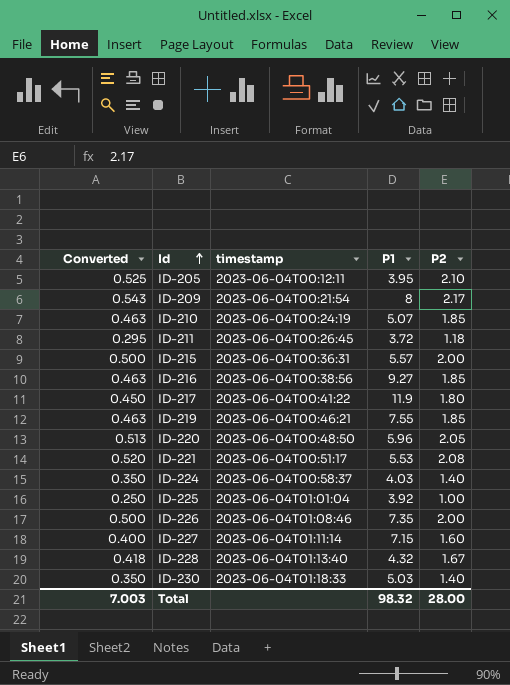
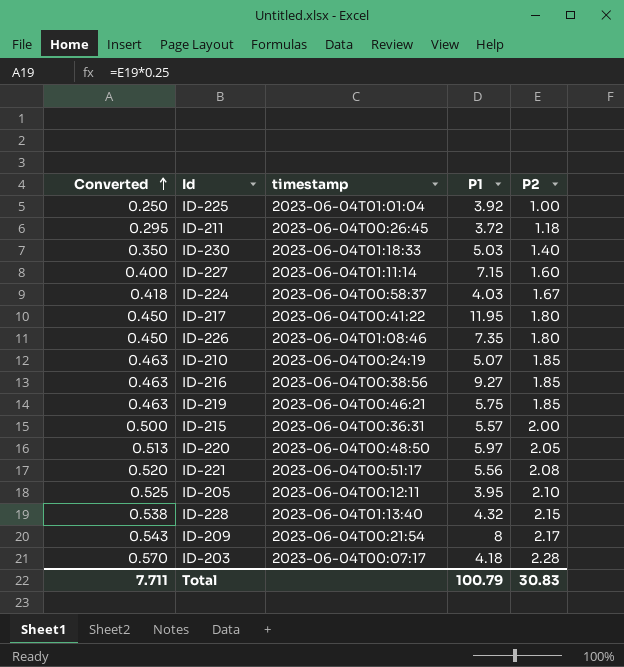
row order: Id ascending -> Converted ascending
ID-224 | Converted: 0.350 -> 0.418
ID-224 | P2: 1.40 -> 1.67
ID-217 | P1: 11.9 -> 11.95
ID-226 | Converted: 0.500 -> 0.450
ID-226 | P2: 2.00 -> 1.80
ID-219 | P1: 7.55 -> 5.75
ID-220 | P1: 5.96 -> 5.97
ID-221 | P1: 5.53 -> 5.56
ID-228 | Converted: 0.418 -> 0.538
ID-228 | P2: 1.67 -> 2.15
row ID-203: none -> 0.570 | 2023-06-04T00:07:17 | 4.18 | 2.28
Total | Converted: 7.003 -> 7.711
Total | P1: 98.32 -> 100.79
Total | P2: 28.00 -> 30.83

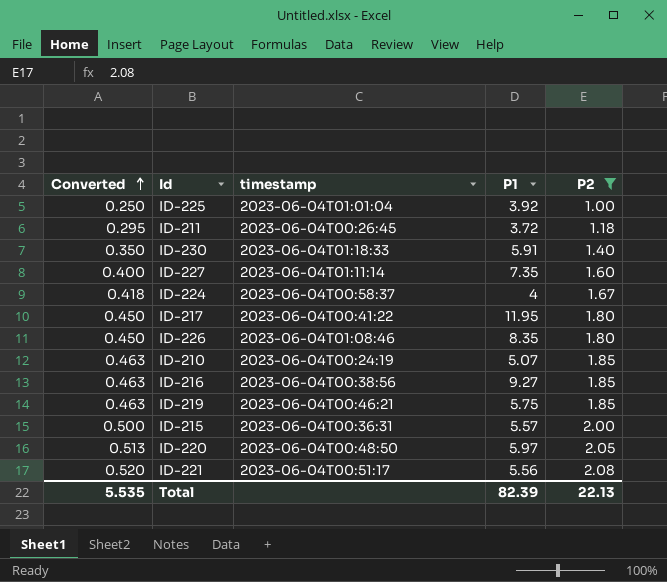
filter: none -> P2 <= 2.08
ID-230 | P1: 5.03 -> 5.91
ID-227 | P1: 7.15 -> 7.35
ID-224 | P1: 4.03 -> 4
ID-226 | P1: 7.35 -> 8.35
Total | Converted: 7.711 -> 5.535
Total | P1: 100.79 -> 82.39
Total | P2: 30.83 -> 22.13

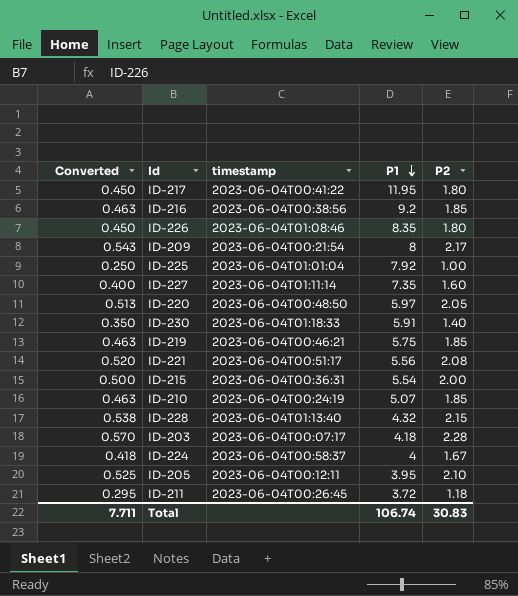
filter: P2 <= 2.08 -> none
row order: Converted ascending -> P1 descending
ID-216 | P1: 9.27 -> 9.2
ID-225 | P1: 3.92 -> 7.92
ID-215 | P1: 5.57 -> 5.54
Total | Converted: 5.535 -> 7.711
Total | P1: 82.39 -> 106.74
Total | P2: 22.13 -> 30.83

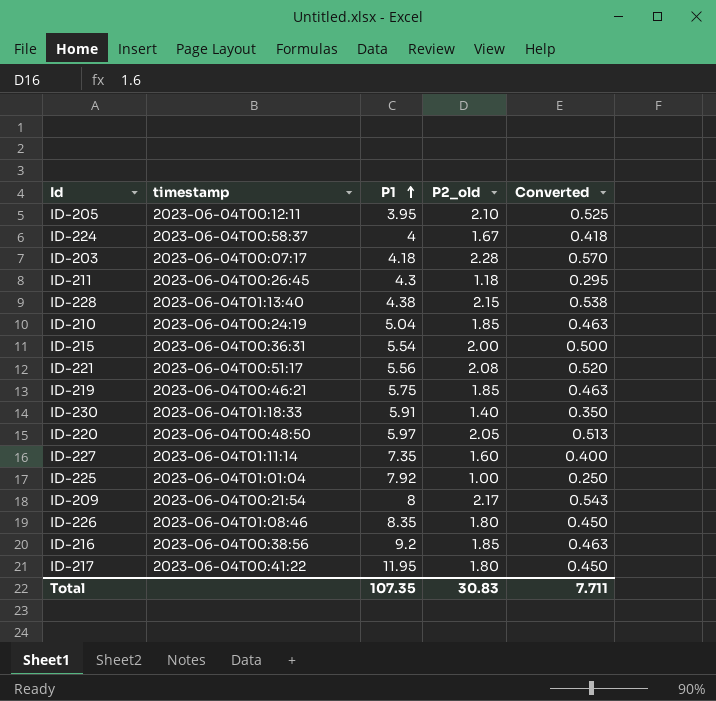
row order: P1 descending -> P1 ascending
column name: P2 -> P2_old
column Converted | position: 1 -> 5
ID-211 | P1: 3.72 -> 4.3
ID-228 | P1: 4.32 -> 4.38
ID-210 | P1: 5.07 -> 5.04
Total | P1: 106.74 -> 107.35

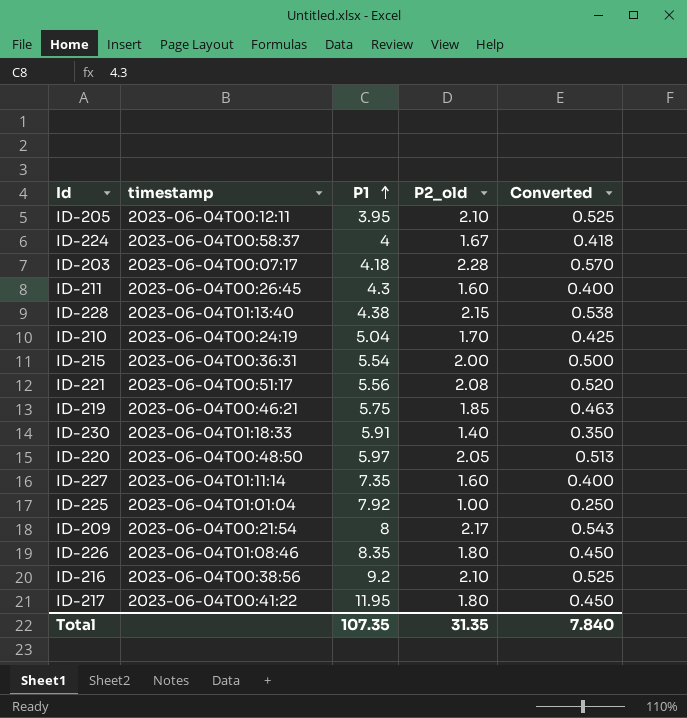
ID-211 | P2_old: 1.18 -> 1.60
ID-211 | Converted: 0.295 -> 0.400
ID-210 | P2_old: 1.85 -> 1.70
ID-210 | Converted: 0.463 -> 0.425
ID-216 | P2_old: 1.85 -> 2.10
ID-216 | Converted: 0.463 -> 0.525
Total | P2_old: 30.83 -> 31.35
Total | Converted: 7.711 -> 7.840

